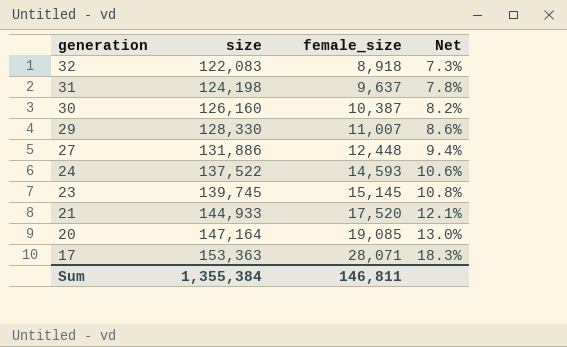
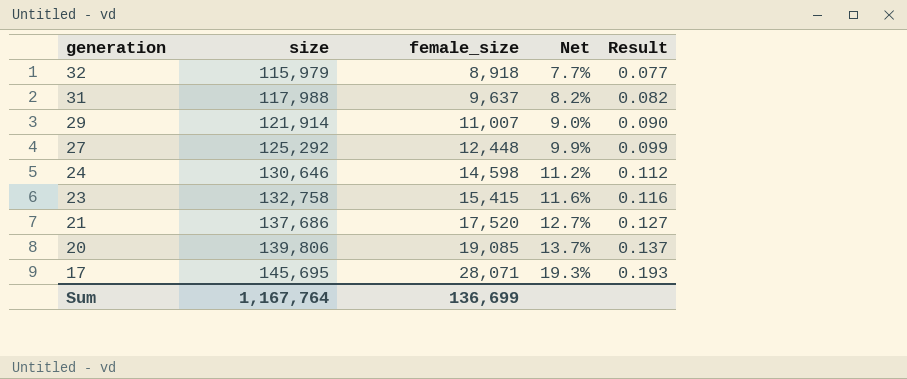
column Result | formula: none -> [female_size] / [size]
row 30: 126,160 | 10,387 | 8.2% -> none
32 | size: 122,083 -> 115,979
32 | Net: 7.3% -> 7.7%
31 | size: 124,198 -> 117,988
31 | Net: 7.8% -> 8.2%
29 | size: 128,330 -> 121,914
29 | Net: 8.6% -> 9.0%
27 | size: 131,886 -> 125,292
27 | Net: 9.4% -> 9.9%
24 | size: 137,522 -> 130,646
24 | female_size: 14,593 -> 14,598
24 | Net: 10.6% -> 11.2%
23 | size: 139,745 -> 132,758
23 | female_size: 15,145 -> 15,415
23 | Net: 10.8% -> 11.6%
21 | size: 144,933 -> 137,686
21 | Net: 12.1% -> 12.7%
20 | size: 147,164 -> 139,806
20 | Net: 13.0% -> 13.7%
17 | size: 153,363 -> 145,695
17 | Net: 18.3% -> 19.3%
Sum | size: 1,355,384 -> 1,167,764
Sum | female_size: 146,811 -> 136,699

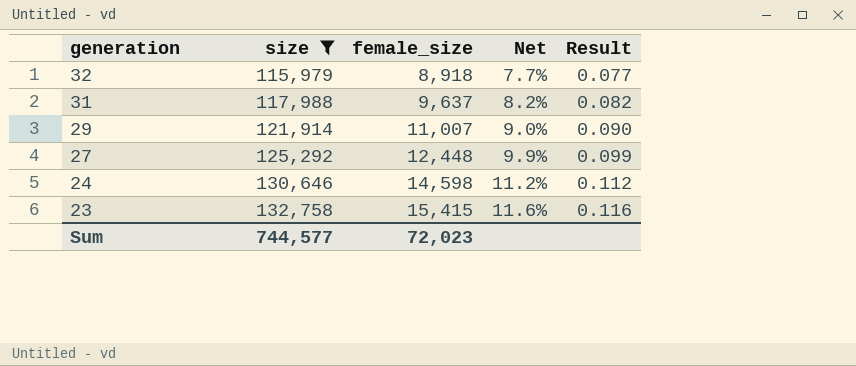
filter: none -> size <= 132,758
Sum | size: 1,167,764 -> 744,577
Sum | female_size: 136,699 -> 72,023

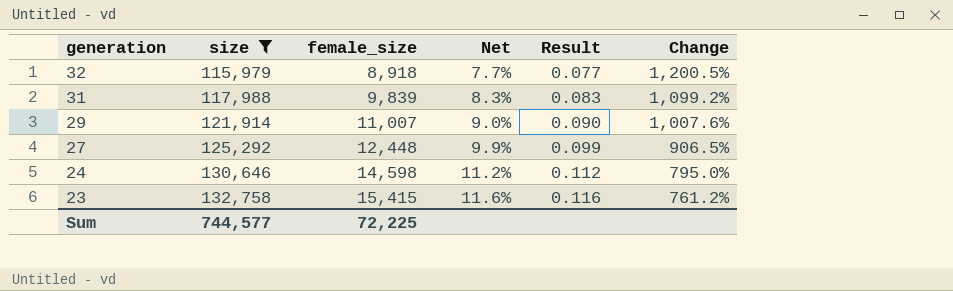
column Change | formula: none -> ([size] - [female_size]) / [female_size]
31 | female_size: 9,637 -> 9,839
31 | Net: 8.2% -> 8.3%
31 | Result: 0.082 -> 0.083
Sum | female_size: 72,023 -> 72,225

